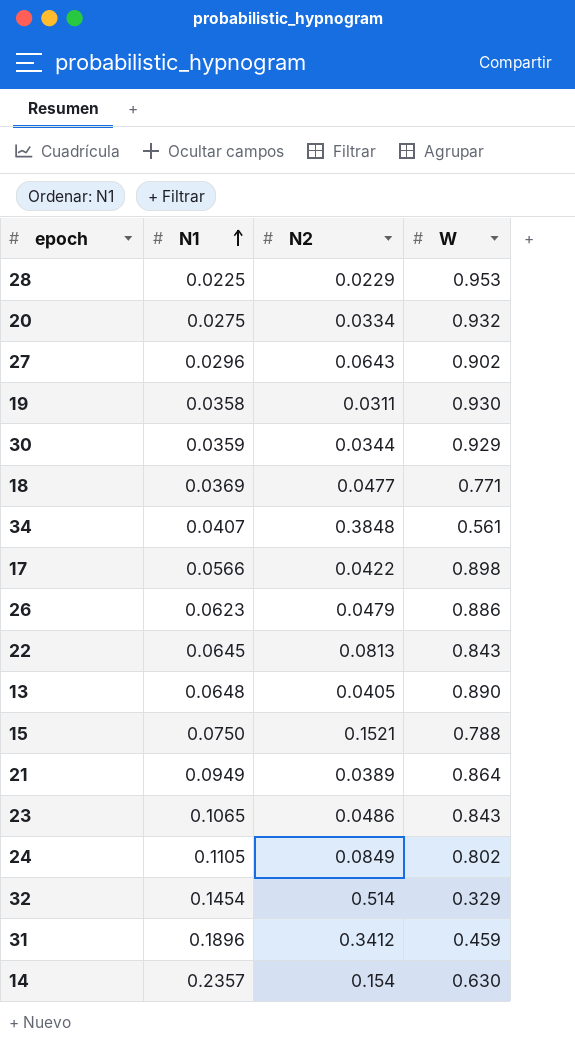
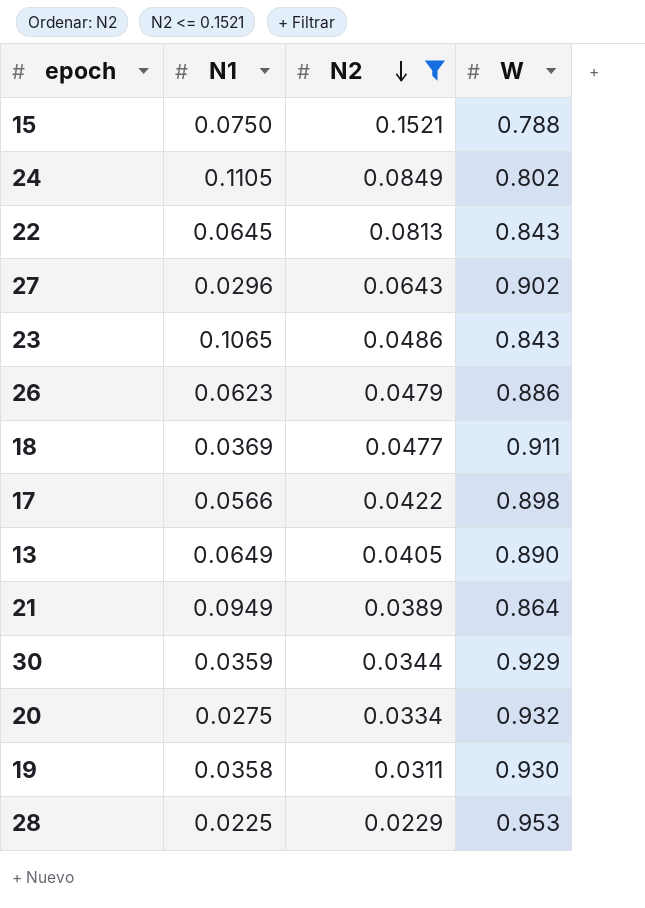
filter: none -> N2 <= 0.1521
row order: N1 ascending -> N2 descending
18 | W: 0.771 -> 0.911
13 | N1: 0.0648 -> 0.0649

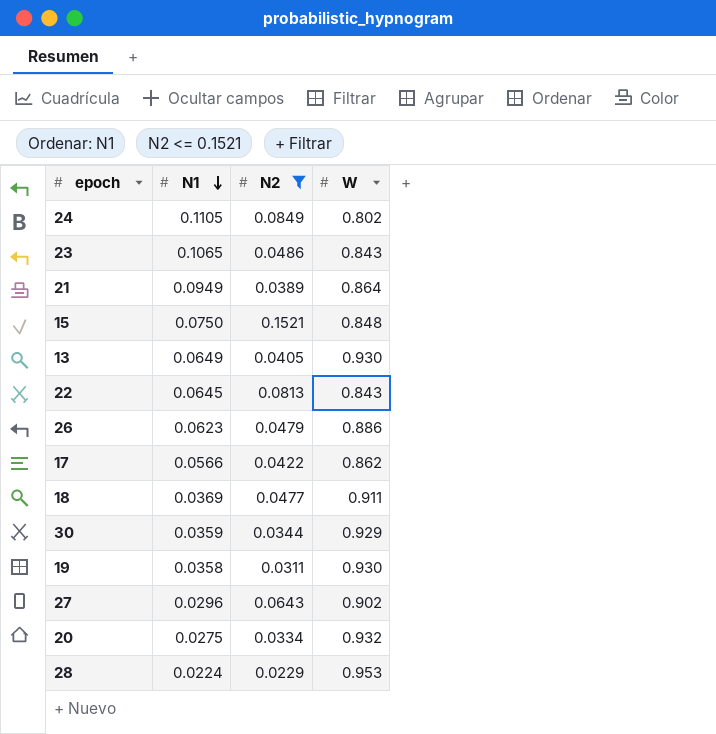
row order: N2 descending -> N1 descending
15 | W: 0.788 -> 0.848
13 | W: 0.890 -> 0.930
17 | W: 0.898 -> 0.862
28 | N1: 0.0225 -> 0.0224

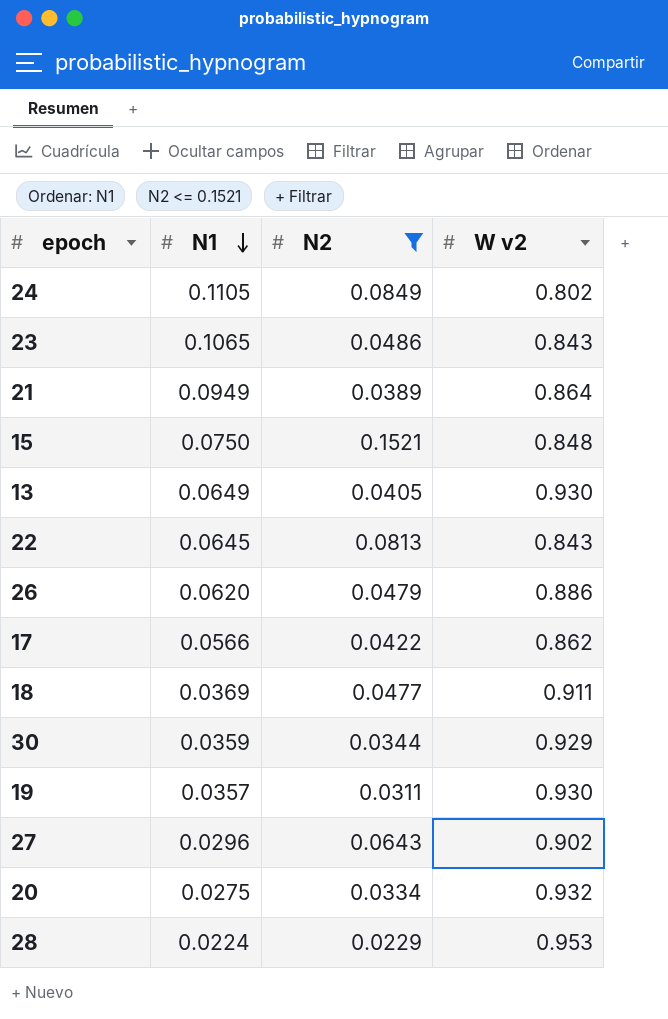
column name: W -> W v2
26 | N1: 0.0623 -> 0.0620
19 | N1: 0.0358 -> 0.0357

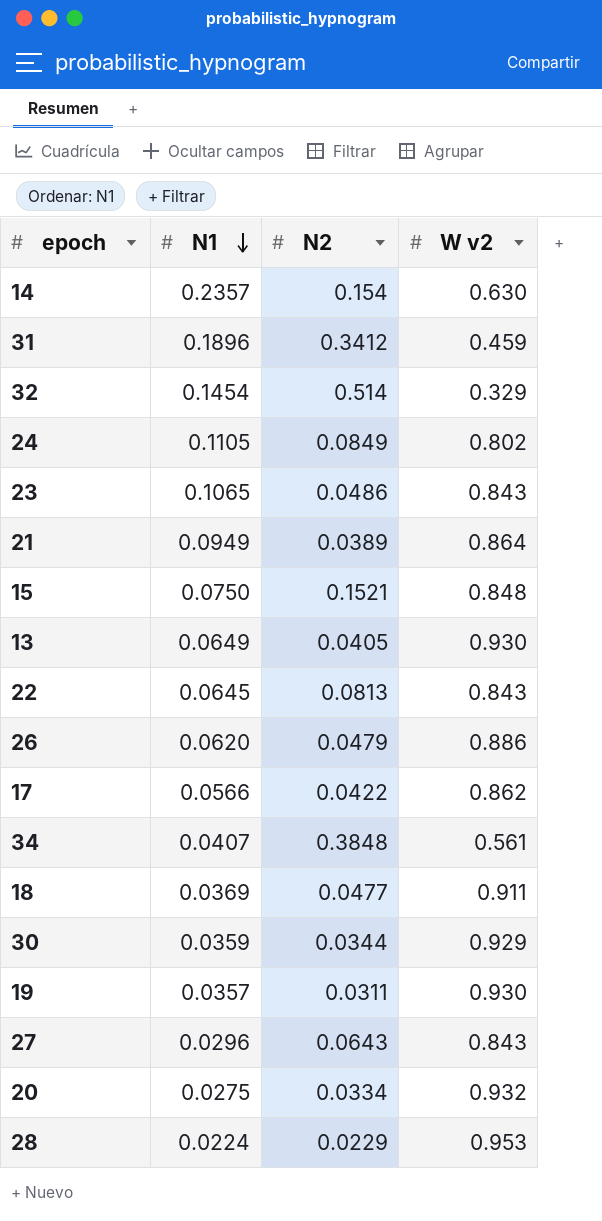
filter: N2 <= 0.1521 -> none
27 | W v2: 0.902 -> 0.843

